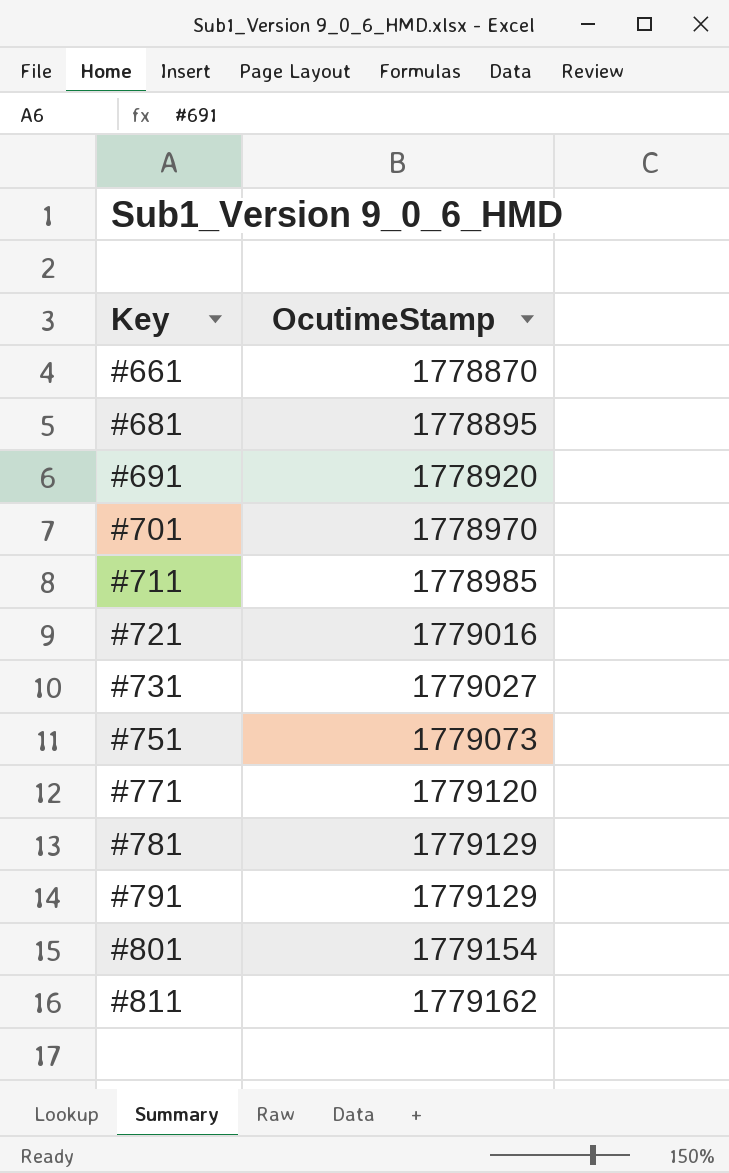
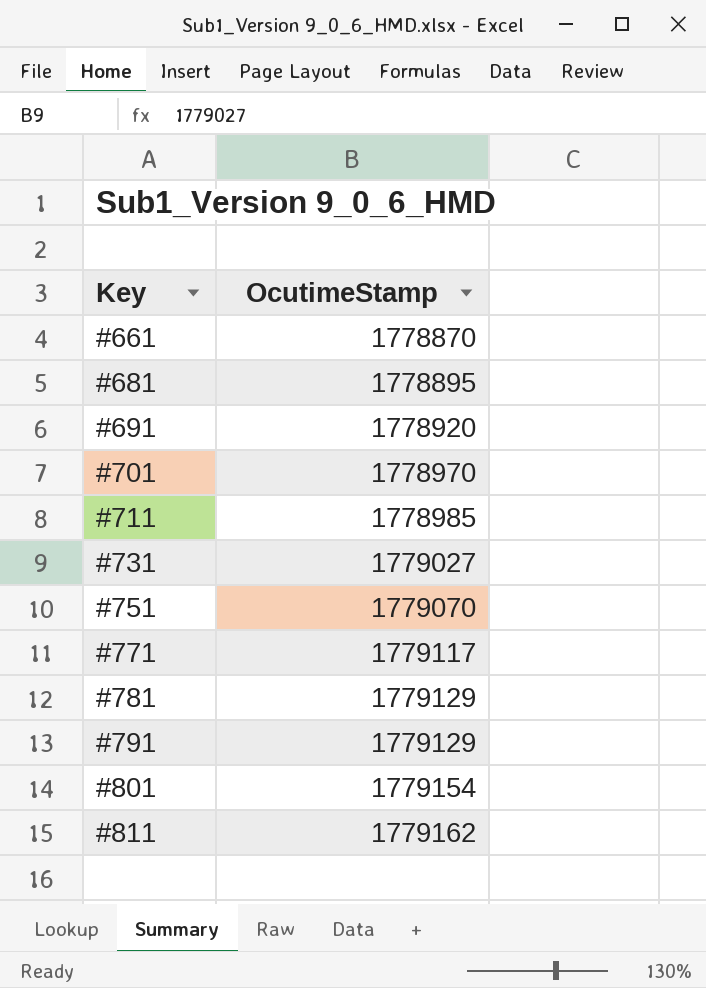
row #721: 1779016 -> none
#751 | OcutimeStamp: 1779073 -> 1779070
#771 | OcutimeStamp: 1779120 -> 1779117

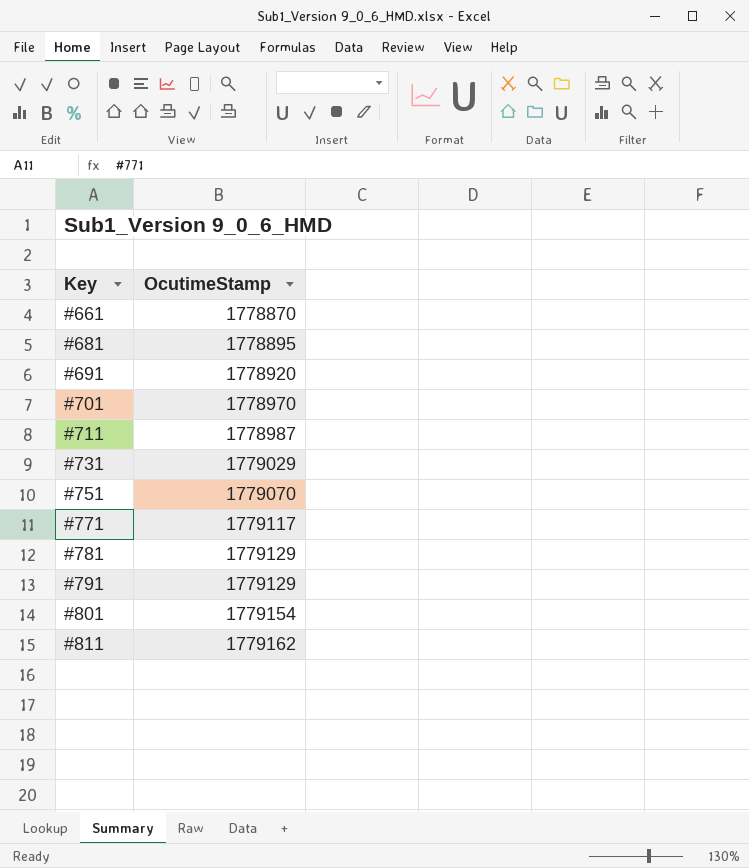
#711 | OcutimeStamp: 1778985 -> 1778987
#731 | OcutimeStamp: 1779027 -> 1779029

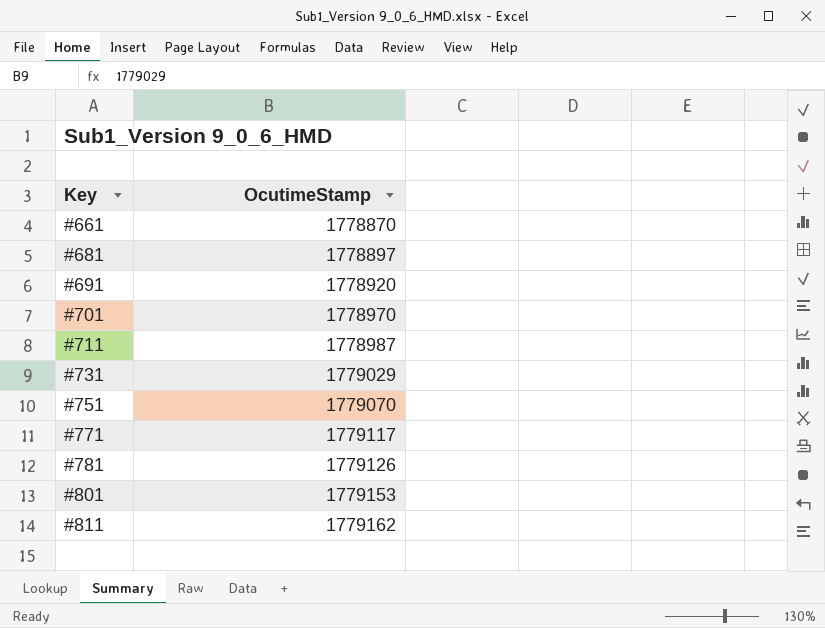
row #791: 1779129 -> none
#681 | OcutimeStamp: 1778895 -> 1778897
#781 | OcutimeStamp: 1779129 -> 1779126
#801 | OcutimeStamp: 1779154 -> 1779153

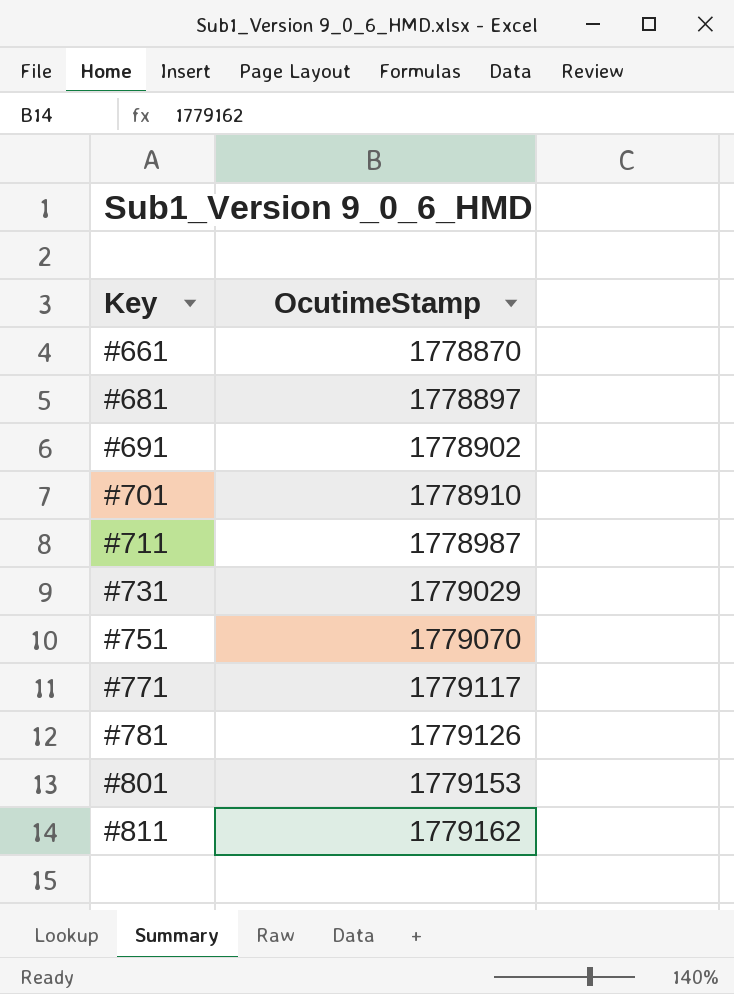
#691 | OcutimeStamp: 1778920 -> 1778902
#701 | OcutimeStamp: 1778970 -> 1778910

